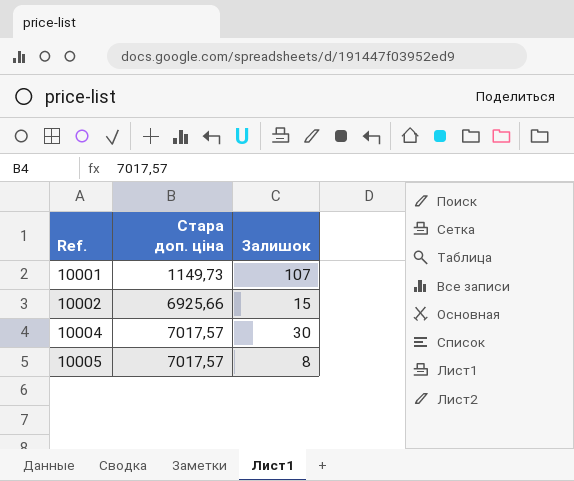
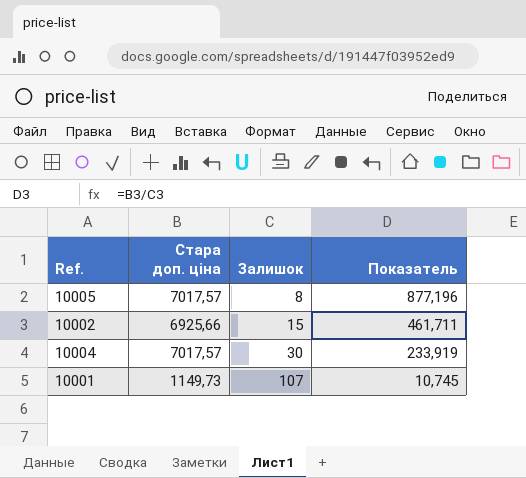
row order: Ref. ascending -> Залишок ascending
column Показатель | formula: none -> [Стара доп. ціна] / [Залишок]

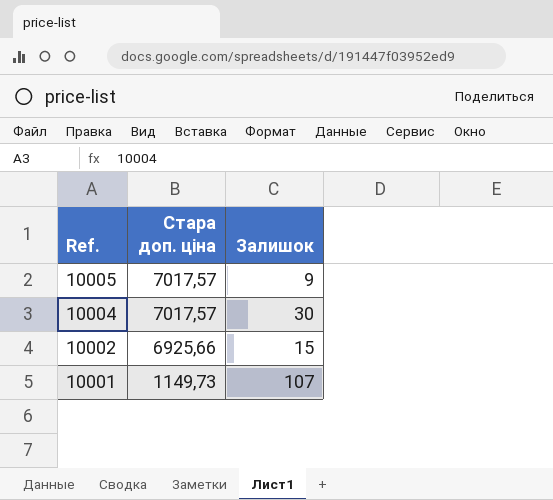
row order: Залишок ascending -> Ref. descending
column Показатель | formula: [Стара доп. ціна] / [Залишок] -> none
10005 | Залишок: 8 -> 9

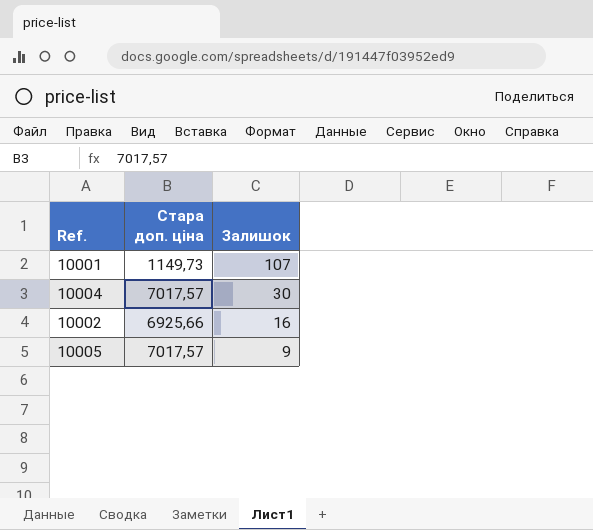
row order: Ref. descending -> Залишок descending
10002 | Залишок: 15 -> 16

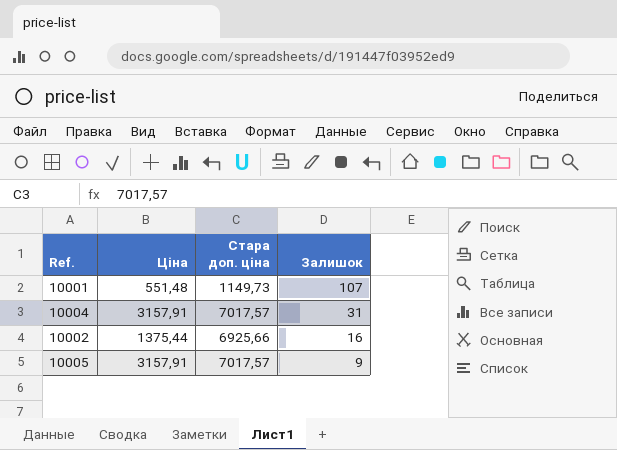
column Ціна | position: none -> 2
10004 | Залишок: 30 -> 31

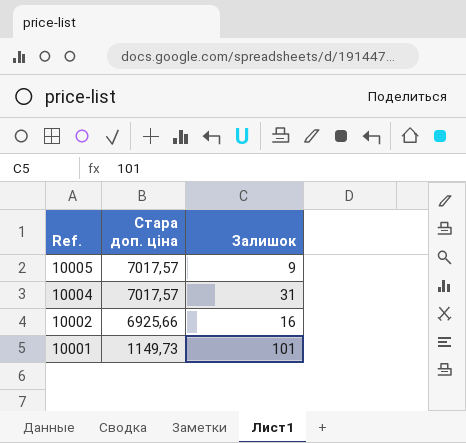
row order: Залишок descending -> Ref. descending
column Ціна | position: 2 -> none
10001 | Залишок: 107 -> 101

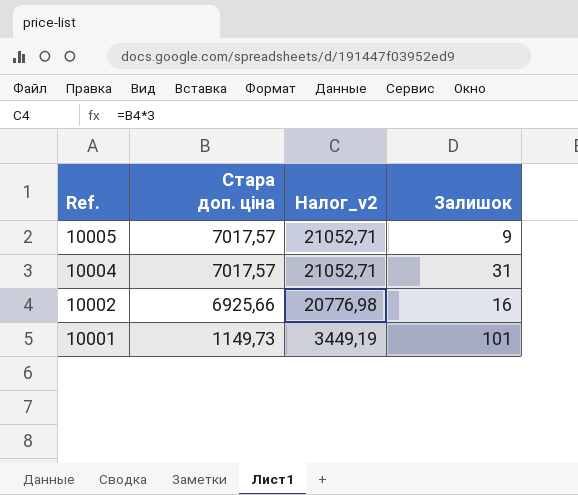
column Налог_v2 | formula: none -> [Стара доп. ціна] * 3

